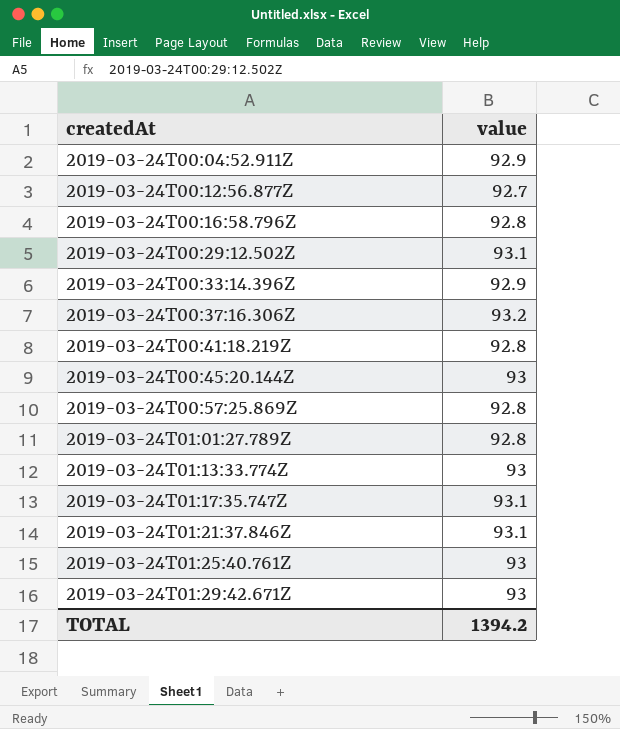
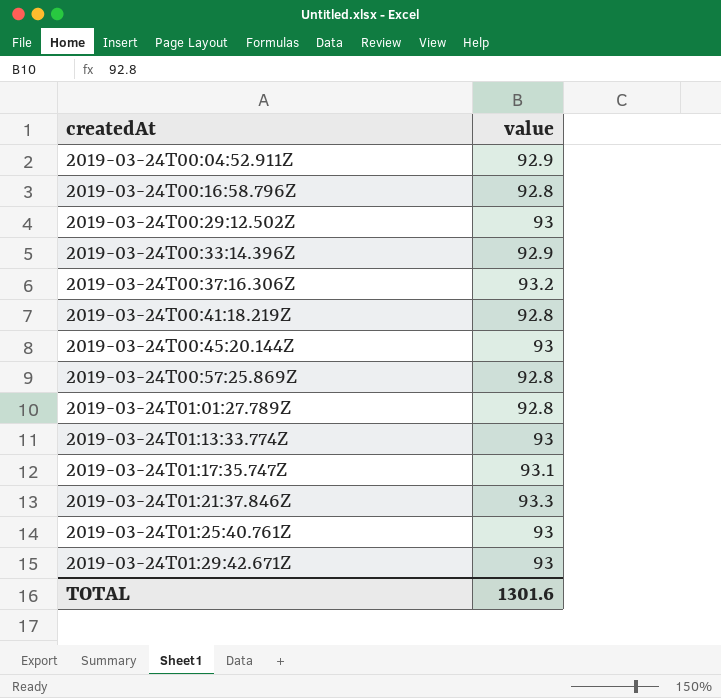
row 2019-03-24T00:12:56.877Z: 92.7 -> none
2019-03-24T00:29:12.502Z | value: 93.1 -> 93
2019-03-24T01:21:37.846Z | value: 93.1 -> 93.3
TOTAL | value: 1394.2 -> 1301.6

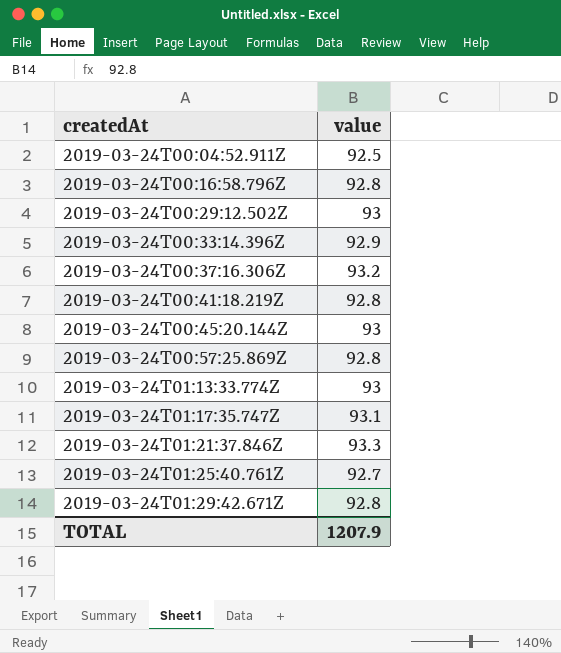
row 2019-03-24T01:01:27.789Z: 92.8 -> none
2019-03-24T00:04:52.911Z | value: 92.9 -> 92.5
2019-03-24T01:25:40.761Z | value: 93 -> 92.7
2019-03-24T01:29:42.671Z | value: 93 -> 92.8
TOTAL | value: 1301.6 -> 1207.9

